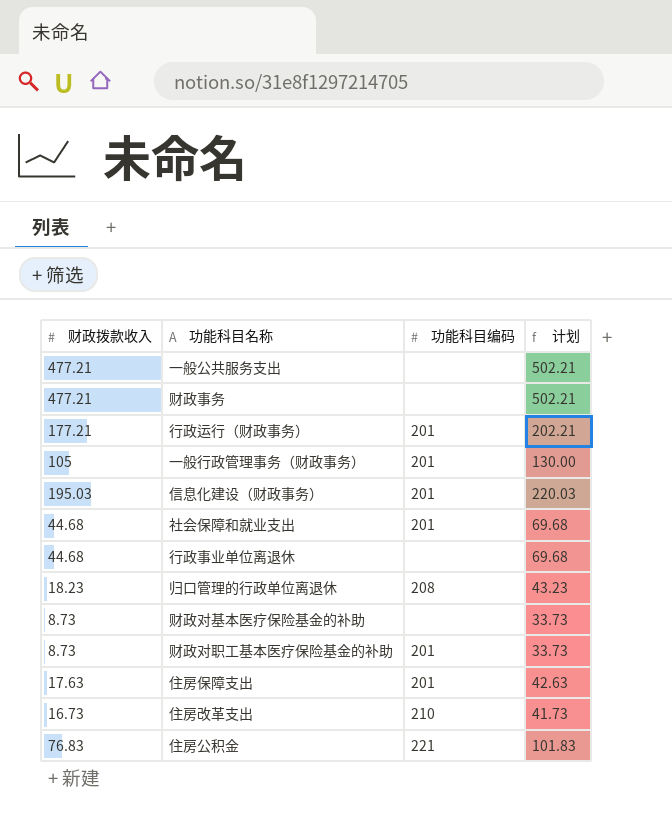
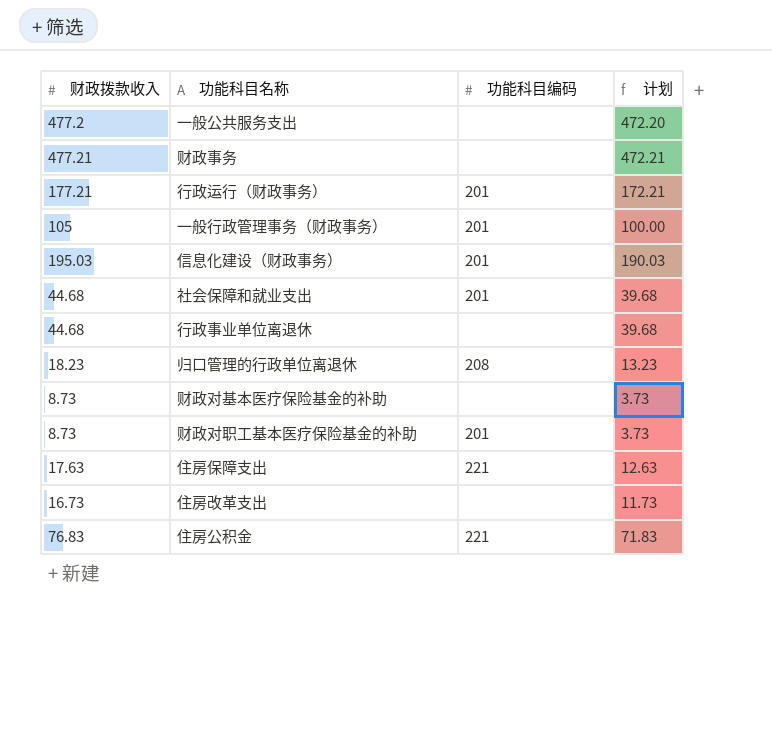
column 计划 | formula: [财政拨款收入] + 25 -> [财政拨款收入] - 5
一般公共服务支出 | 财政拨款收入: 477.21 -> 477.2
住房保障支出 | 功能科目编码: 201 -> 221
住房改革支出 | 功能科目编码: 210 -> none

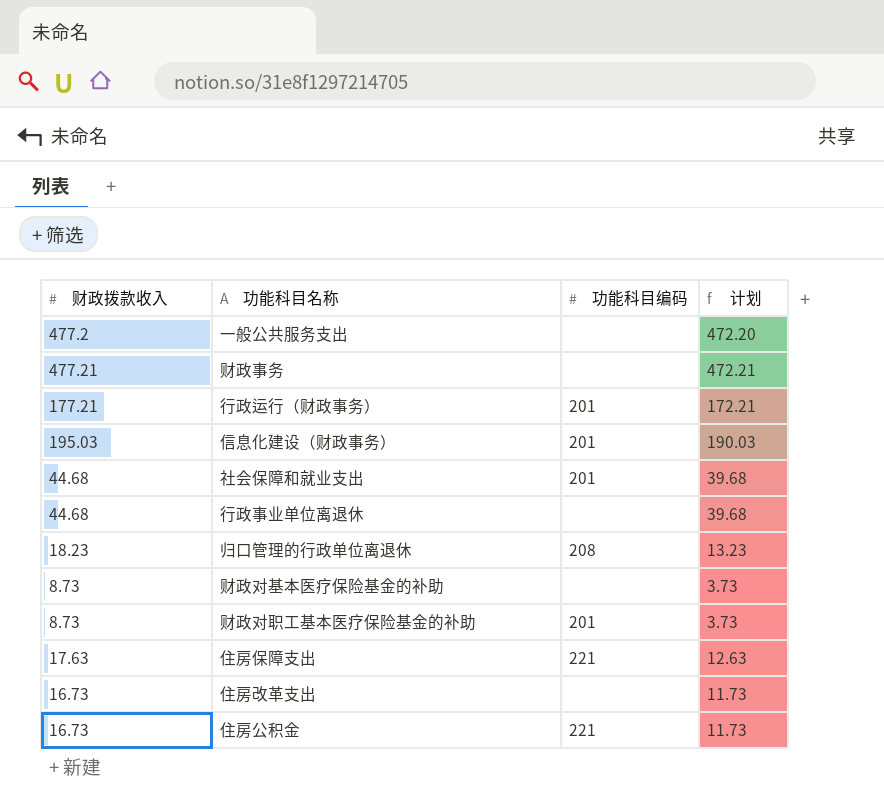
row 一般行政管理事务（财政事务）: 105 | 201 | 100.00 -> none
住房公积金 | 财政拨款收入: 76.83 -> 16.73
住房公积金 | 计划: 71.83 -> 11.73

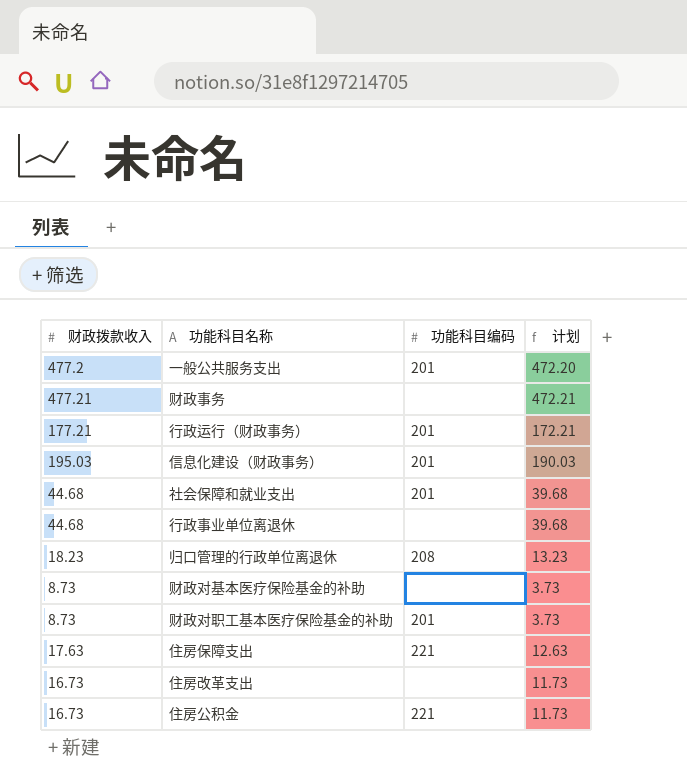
一般公共服务支出 | 功能科目编码: none -> 201

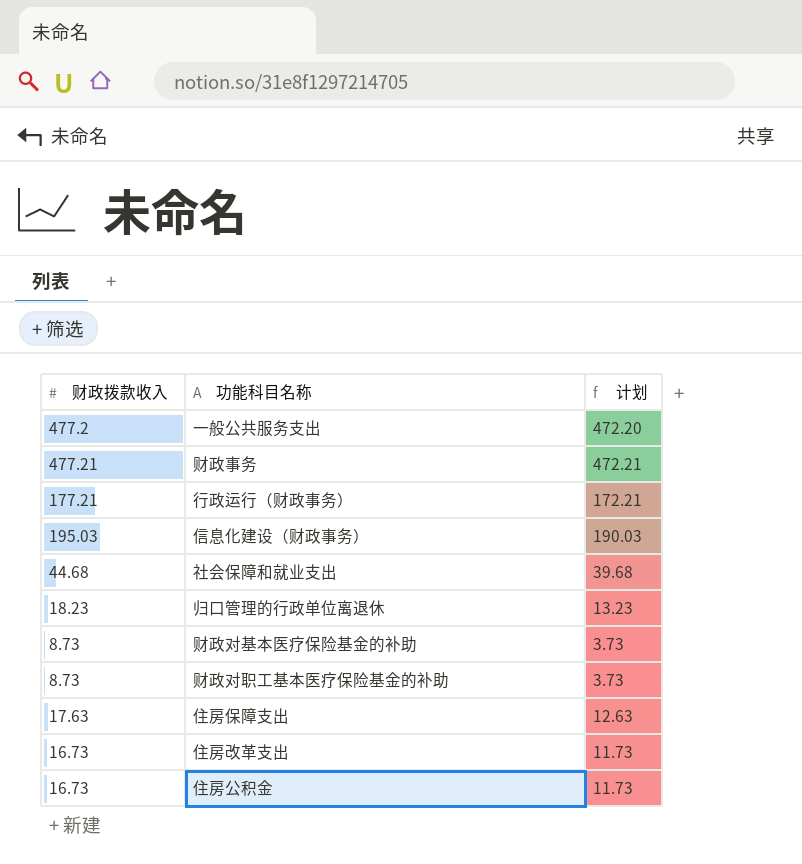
column 功能科目编码 | position: 3 -> none
row 行政事业单位离退休: 44.68 | none | 39.68 -> none

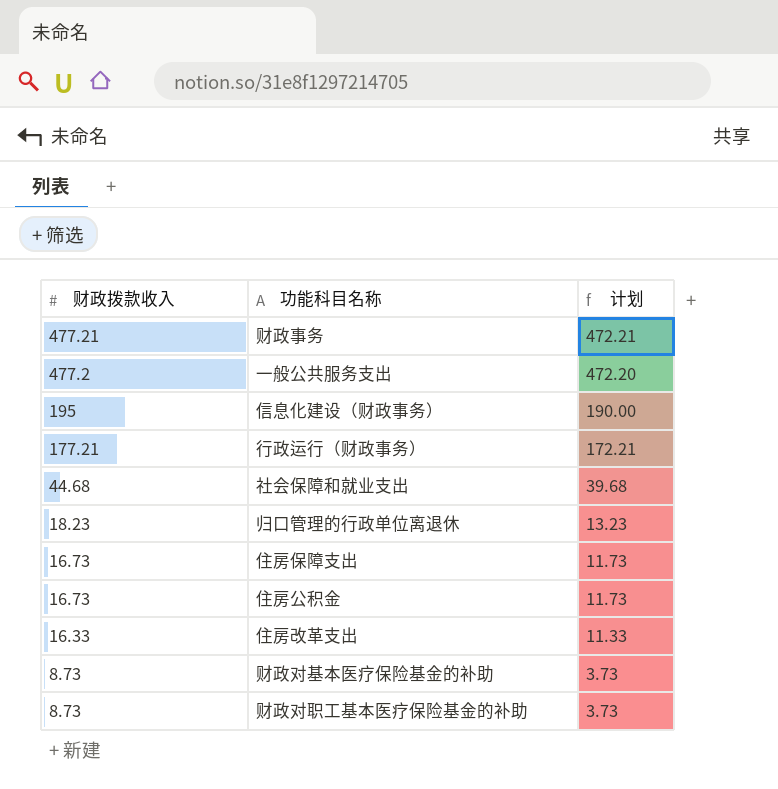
row order: none -> 财政拨款收入 descending
信息化建设（财政事务） | 财政拨款收入: 195.03 -> 195
信息化建设（财政事务） | 计划: 190.03 -> 190.00
住房保障支出 | 财政拨款收入: 17.63 -> 16.73
住房保障支出 | 计划: 12.63 -> 11.73
住房改革支出 | 财政拨款收入: 16.73 -> 16.33
住房改革支出 | 计划: 11.73 -> 11.33

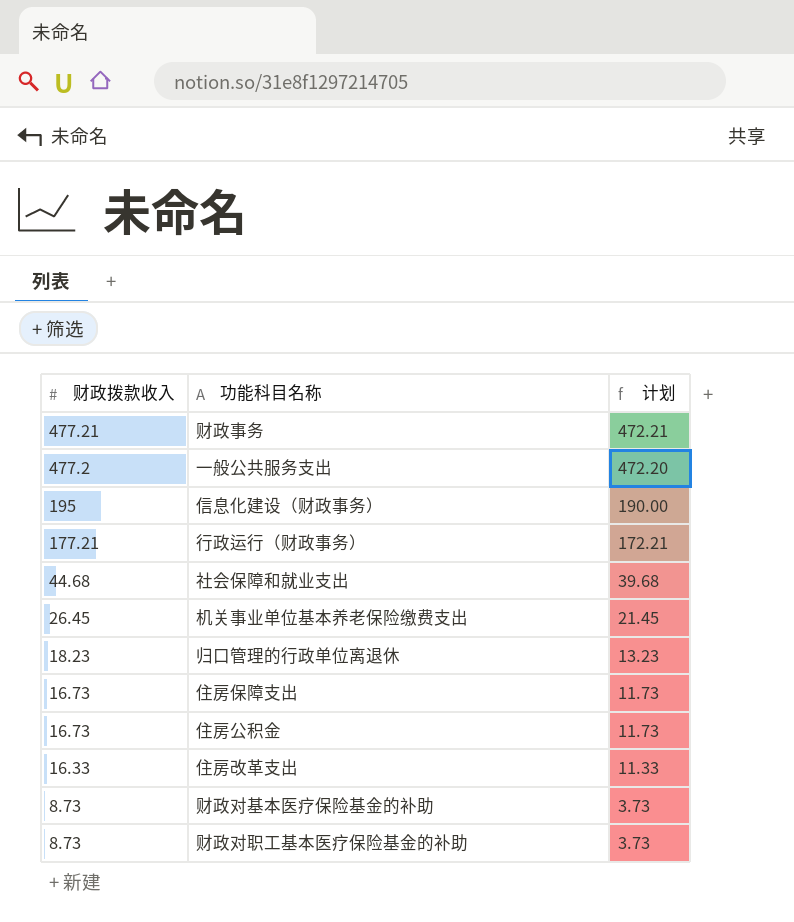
row 机关事业单位基本养老保险缴费支出: none -> 26.45 | 21.45

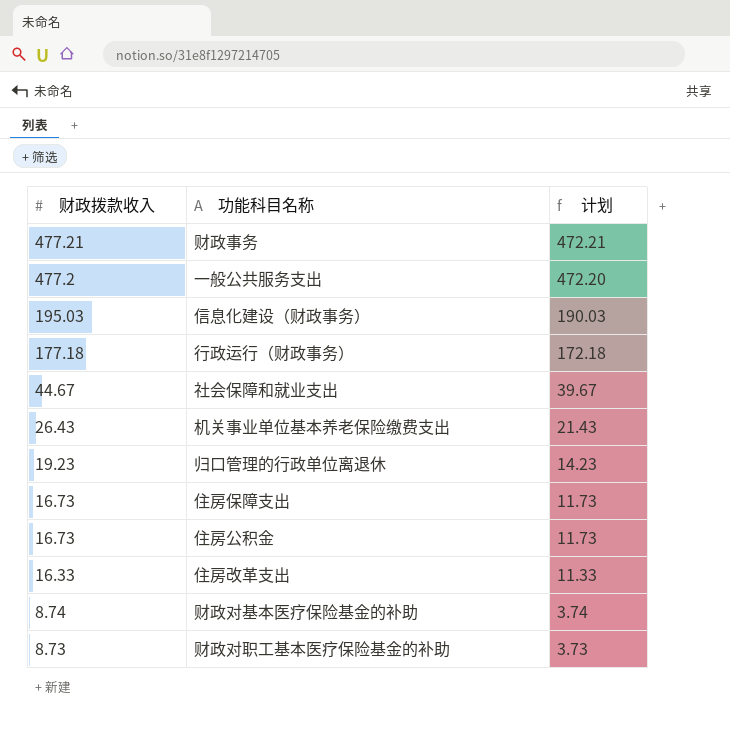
信息化建设（财政事务） | 财政拨款收入: 195 -> 195.03
信息化建设（财政事务） | 计划: 190.00 -> 190.03
行政运行（财政事务） | 财政拨款收入: 177.21 -> 177.18
行政运行（财政事务） | 计划: 172.21 -> 172.18
社会保障和就业支出 | 财政拨款收入: 44.68 -> 44.67
社会保障和就业支出 | 计划: 39.68 -> 39.67
机关事业单位基本养老保险缴费支出 | 财政拨款收入: 26.45 -> 26.43
机关事业单位基本养老保险缴费支出 | 计划: 21.45 -> 21.43
归口管理的行政单位离退休 | 财政拨款收入: 18.23 -> 19.23
归口管理的行政单位离退休 | 计划: 13.23 -> 14.23
财政对基本医疗保险基金的补助 | 财政拨款收入: 8.73 -> 8.74
财政对基本医疗保险基金的补助 | 计划: 3.73 -> 3.74

